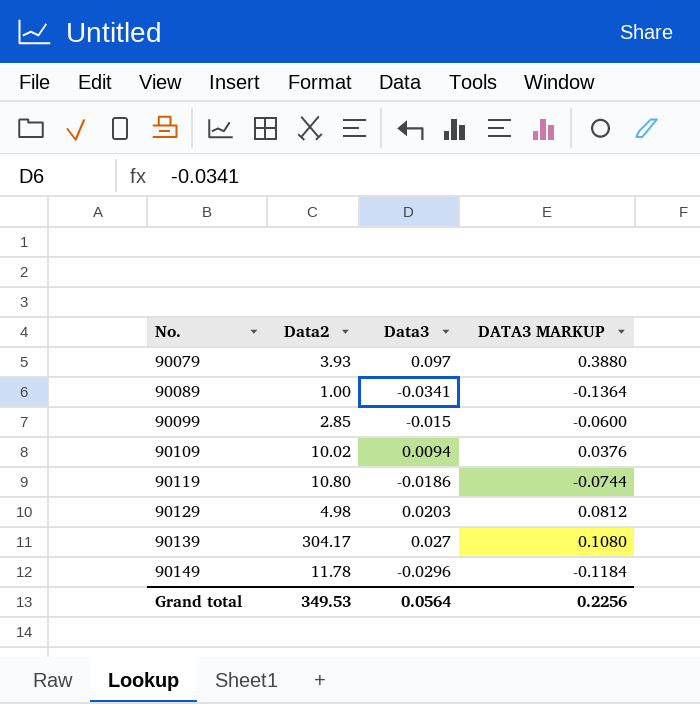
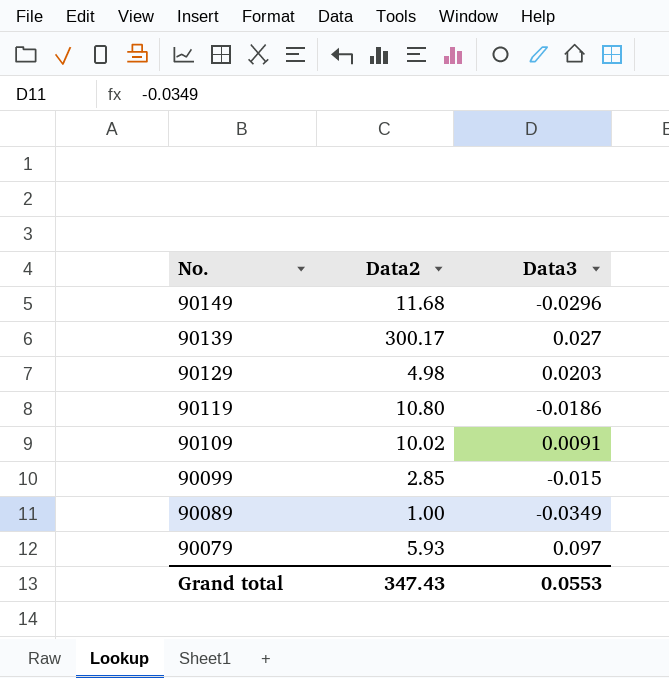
row order: No. ascending -> No. descending
column DATA3 MARKUP | formula: [Data3] * 4 -> none
90149 | Data2: 11.78 -> 11.68
90139 | Data2: 304.17 -> 300.17
90109 | Data3: 0.0094 -> 0.0091
90089 | Data3: -0.0341 -> -0.0349
90079 | Data2: 3.93 -> 5.93
Grand total | Data2: 349.53 -> 347.43
Grand total | Data3: 0.0564 -> 0.0553

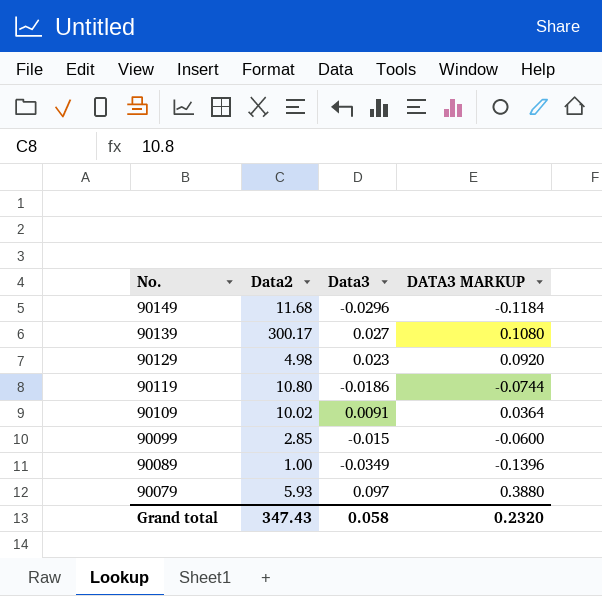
column DATA3 MARKUP | formula: none -> [Data3] * 4
90129 | Data3: 0.0203 -> 0.023
Grand total | Data3: 0.0553 -> 0.058

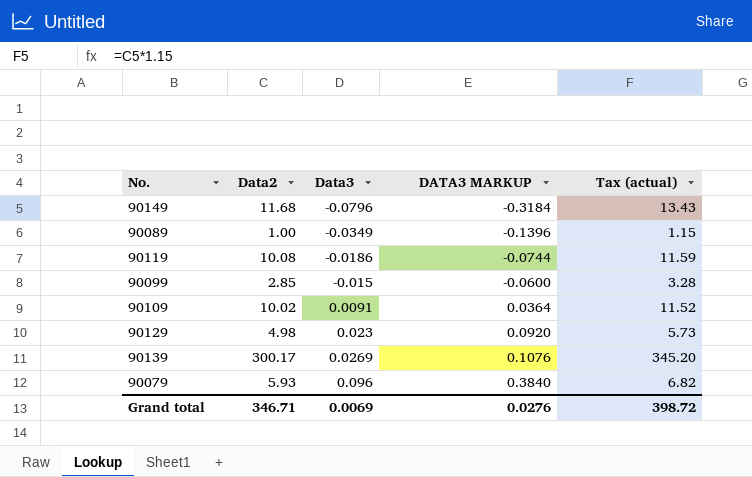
row order: No. descending -> Data3 ascending
column Tax (actual) | formula: none -> [Data2] * 1.15
90149 | Data3: -0.0296 -> -0.0796
90149 | DATA3 MARKUP: -0.1184 -> -0.3184
90119 | Data2: 10.80 -> 10.08
90139 | Data3: 0.027 -> 0.0269
90139 | DATA3 MARKUP: 0.1080 -> 0.1076
90079 | Data3: 0.097 -> 0.096
90079 | DATA3 MARKUP: 0.3880 -> 0.3840
Grand total | Data2: 347.43 -> 346.71
Grand total | Data3: 0.058 -> 0.0069
Grand total | DATA3 MARKUP: 0.2320 -> 0.0276

